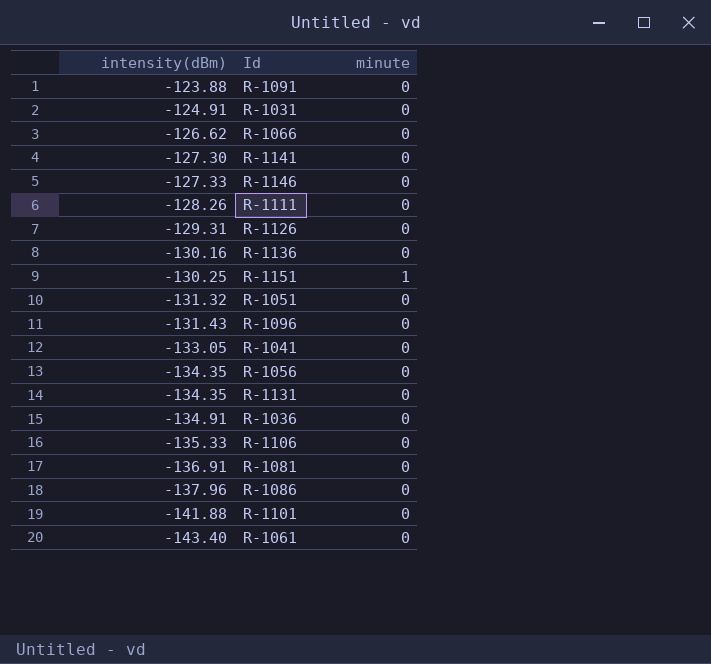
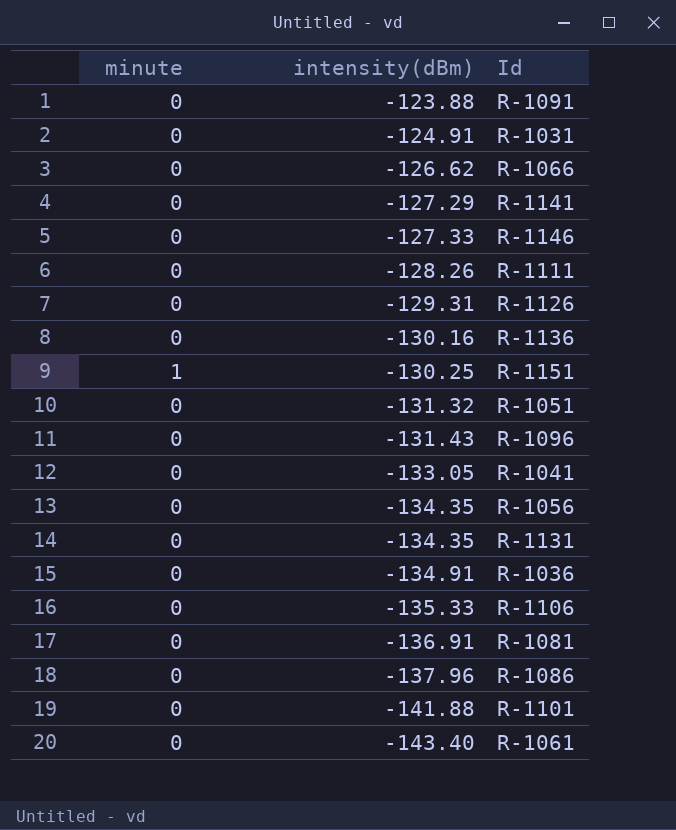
column minute | position: 3 -> 1
R-1141 | intensity(dBm): -127.30 -> -127.29

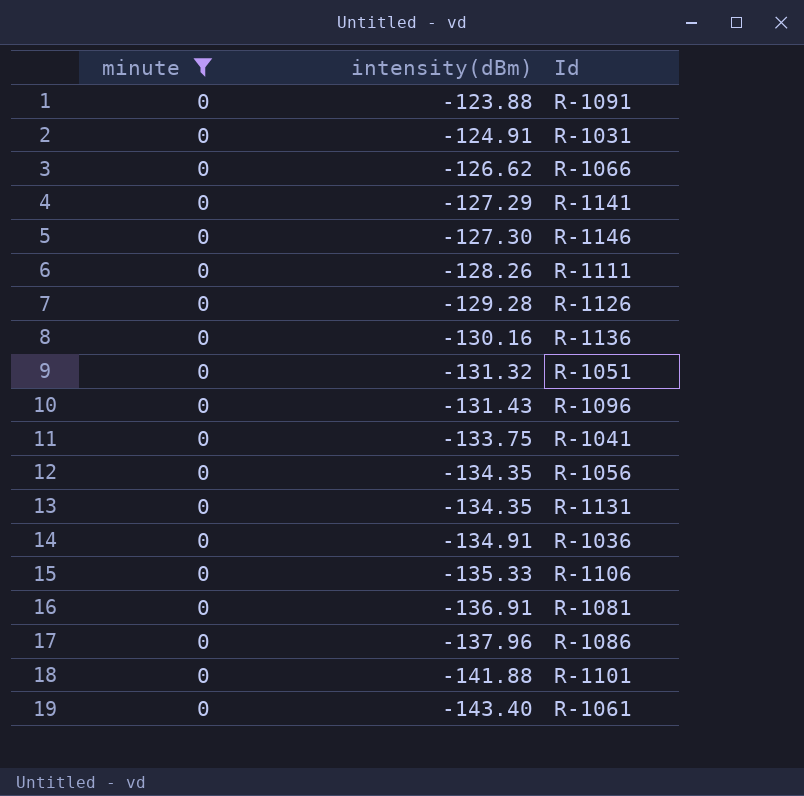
filter: none -> minute = 0
R-1146 | intensity(dBm): -127.33 -> -127.30
R-1126 | intensity(dBm): -129.31 -> -129.28
R-1041 | intensity(dBm): -133.05 -> -133.75

